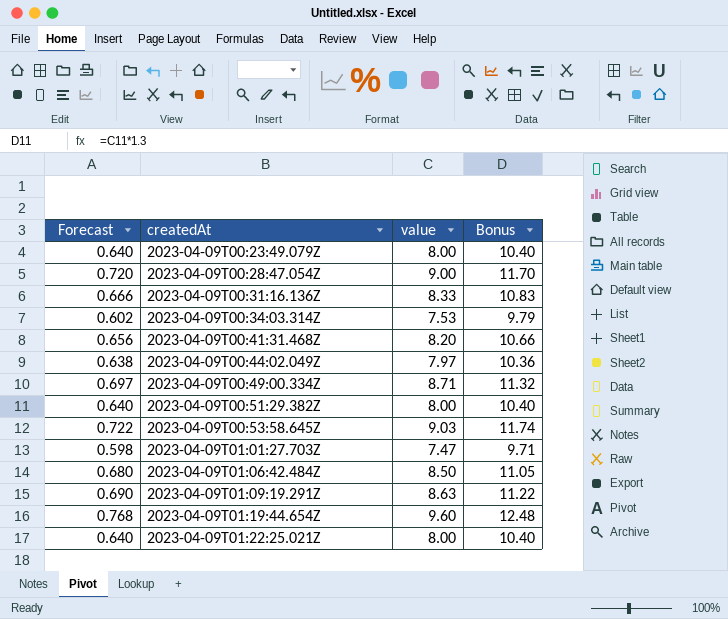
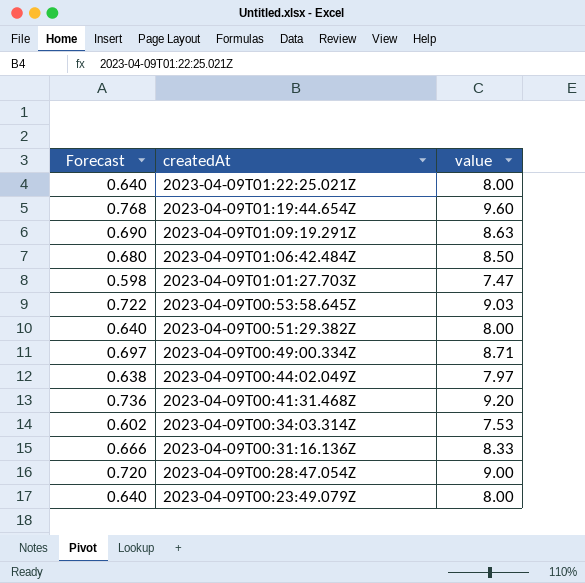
row order: createdAt ascending -> createdAt descending
column Bonus | formula: [value] * 1.3 -> none
2023-04-09T00:41:31.468Z | Forecast: 0.656 -> 0.736
2023-04-09T00:41:31.468Z | value: 8.20 -> 9.20

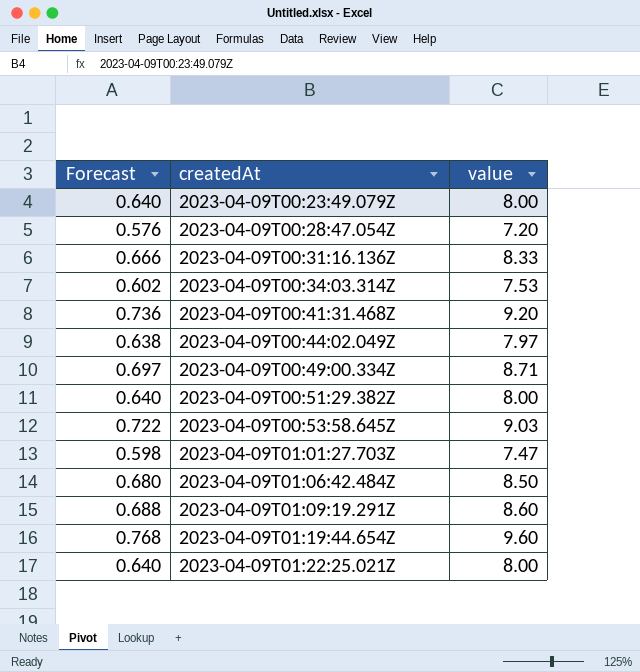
row order: createdAt descending -> createdAt ascending
2023-04-09T00:28:47.054Z | Forecast: 0.720 -> 0.576
2023-04-09T00:28:47.054Z | value: 9.00 -> 7.20
2023-04-09T01:09:19.291Z | Forecast: 0.690 -> 0.688
2023-04-09T01:09:19.291Z | value: 8.63 -> 8.60

